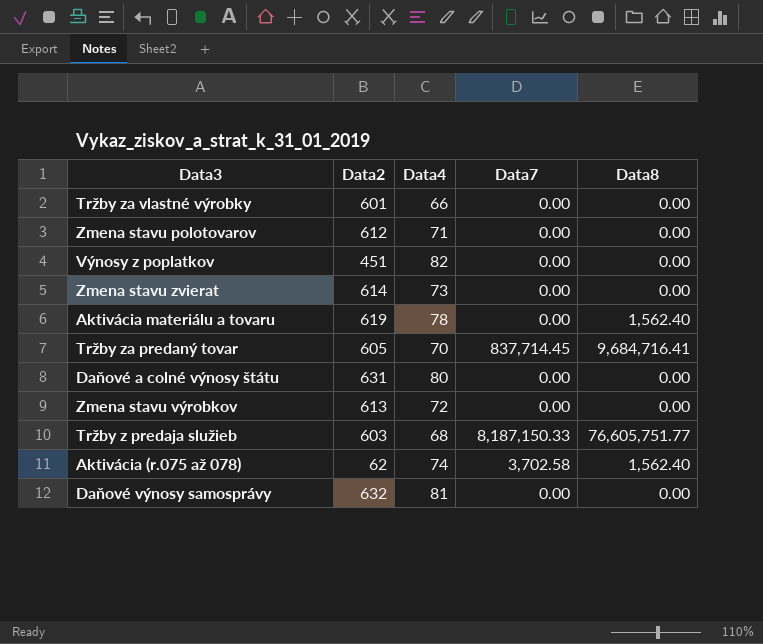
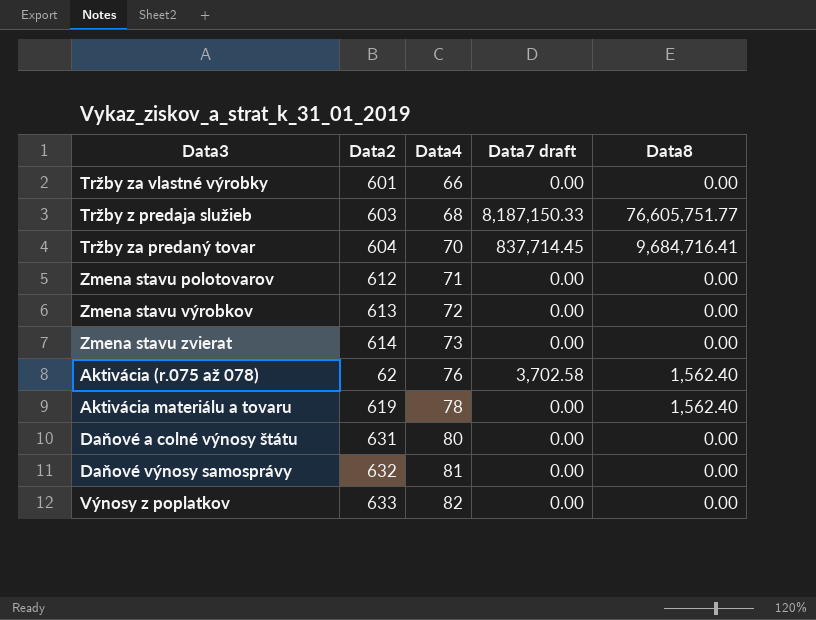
row order: none -> Data4 ascending
column name: Data7 -> Data7 draft
Tržby za predaný tovar | Data2: 605 -> 604
Aktivácia (r.075 až 078) | Data4: 74 -> 76
Výnosy z poplatkov | Data2: 451 -> 633

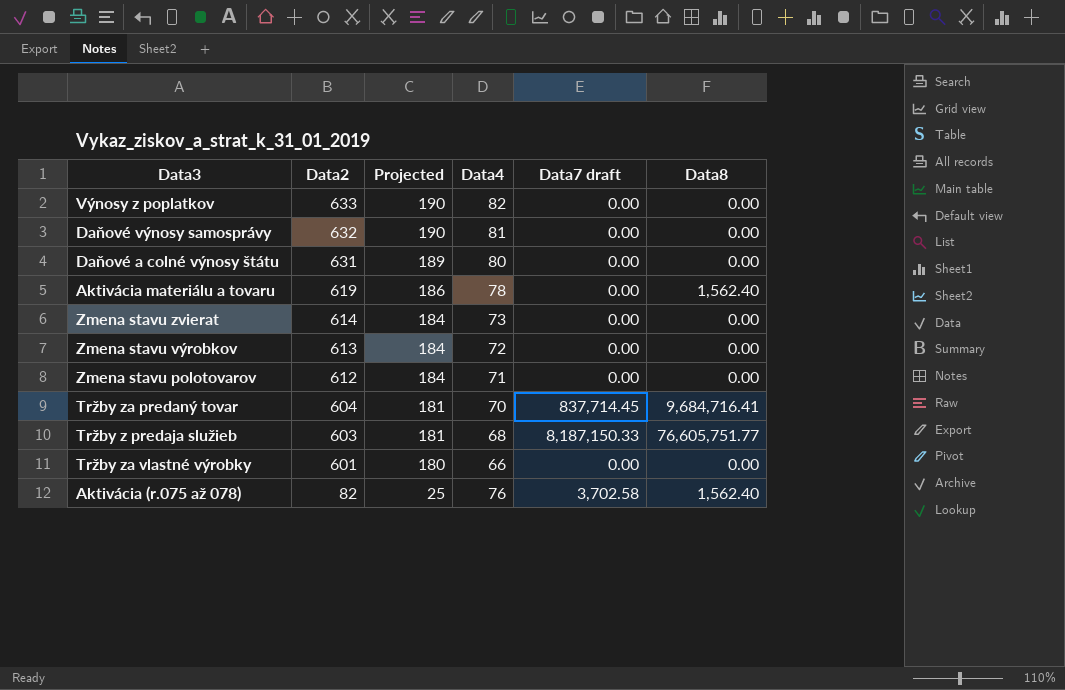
row order: Data4 ascending -> Data2 descending
column Projected | formula: none -> [Data2] * 0.3
Aktivácia (r.075 až 078) | Data2: 62 -> 82

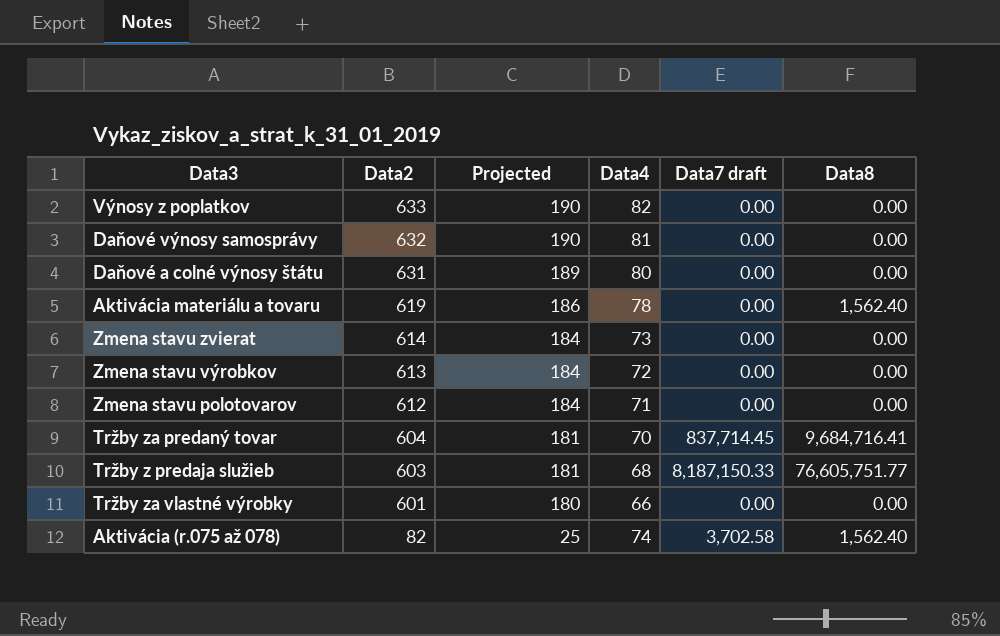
Aktivácia (r.075 až 078) | Data4: 76 -> 74

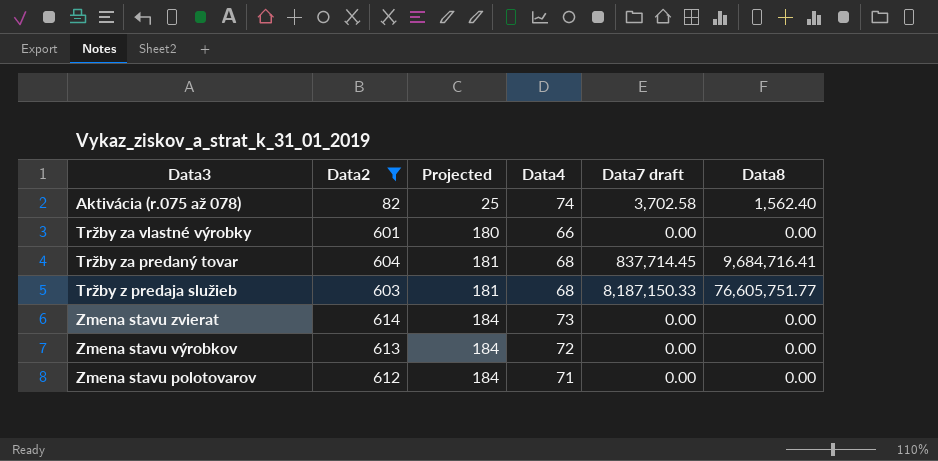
filter: none -> Data2 <= 614
row order: Data2 descending -> Projected ascending
Tržby za predaný tovar | Data4: 70 -> 68

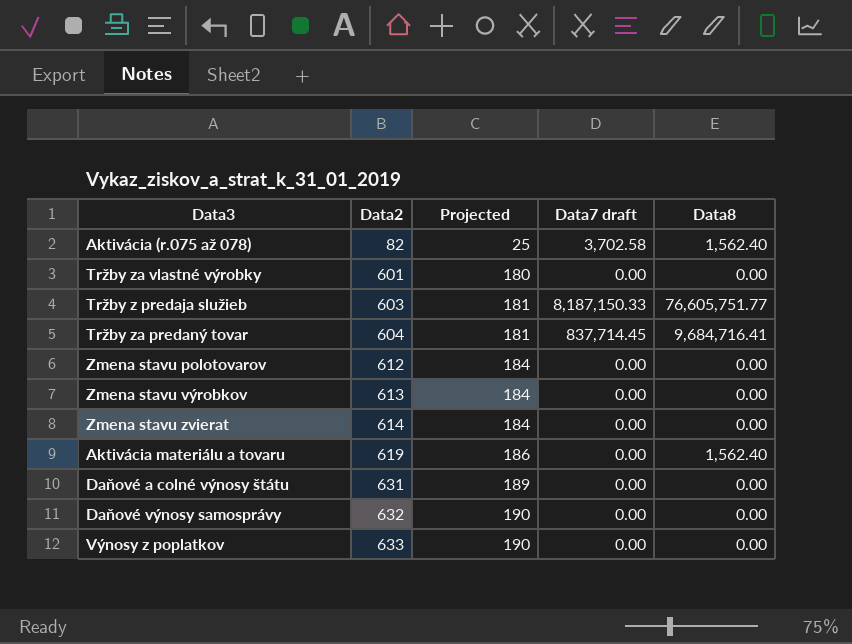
filter: Data2 <= 614 -> none
row order: Projected ascending -> Data2 ascending
column Data4 | position: 4 -> none

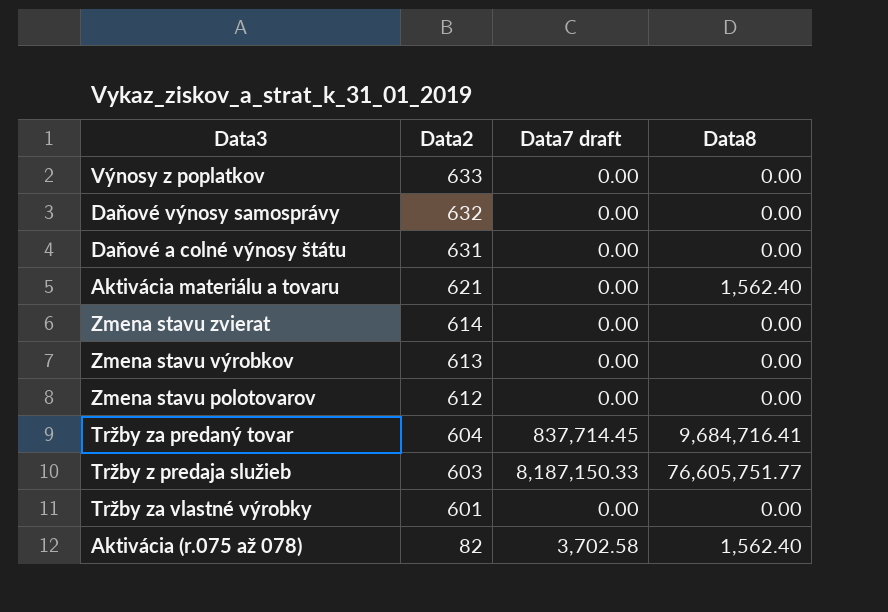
row order: Data2 ascending -> Data2 descending
column Projected | formula: [Data2] * 0.3 -> none
Aktivácia materiálu a tovaru | Data2: 619 -> 621

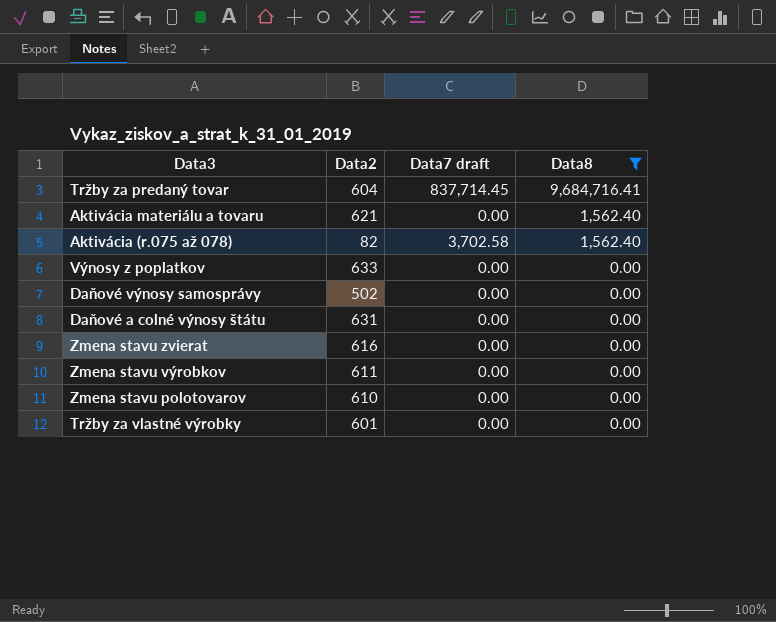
filter: none -> Data8 != 76,605,751.77
row order: Data2 descending -> Data8 descending
Daňové výnosy samosprávy | Data2: 632 -> 502
Zmena stavu zvierat | Data2: 614 -> 616
Zmena stavu výrobkov | Data2: 613 -> 611
Zmena stavu polotovarov | Data2: 612 -> 610

